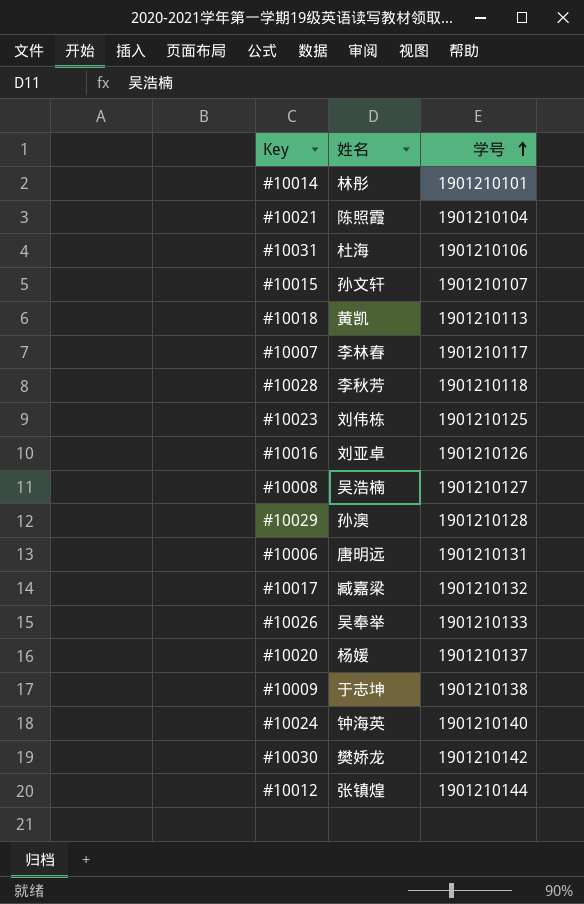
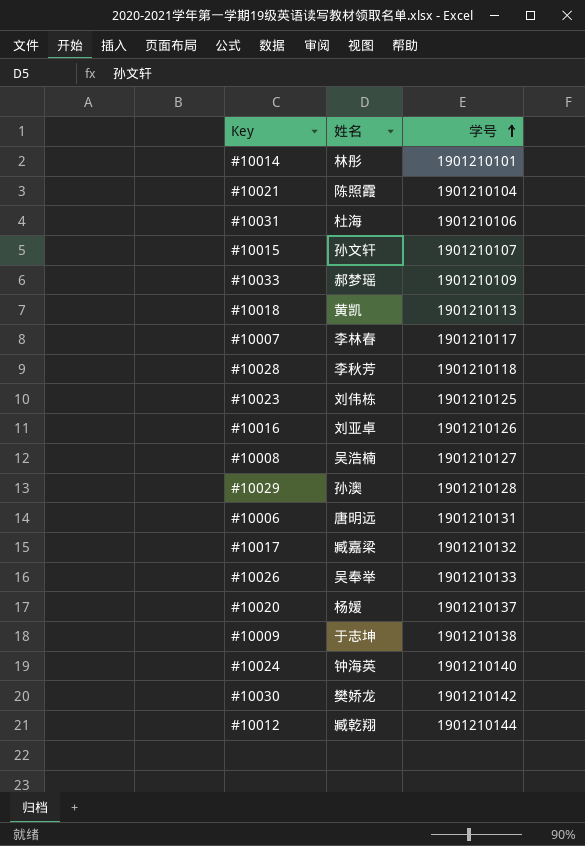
row #10033: none -> 郝梦瑶 | 1901210109
#10012 | 姓名: 张镇煌 -> 臧乾翔

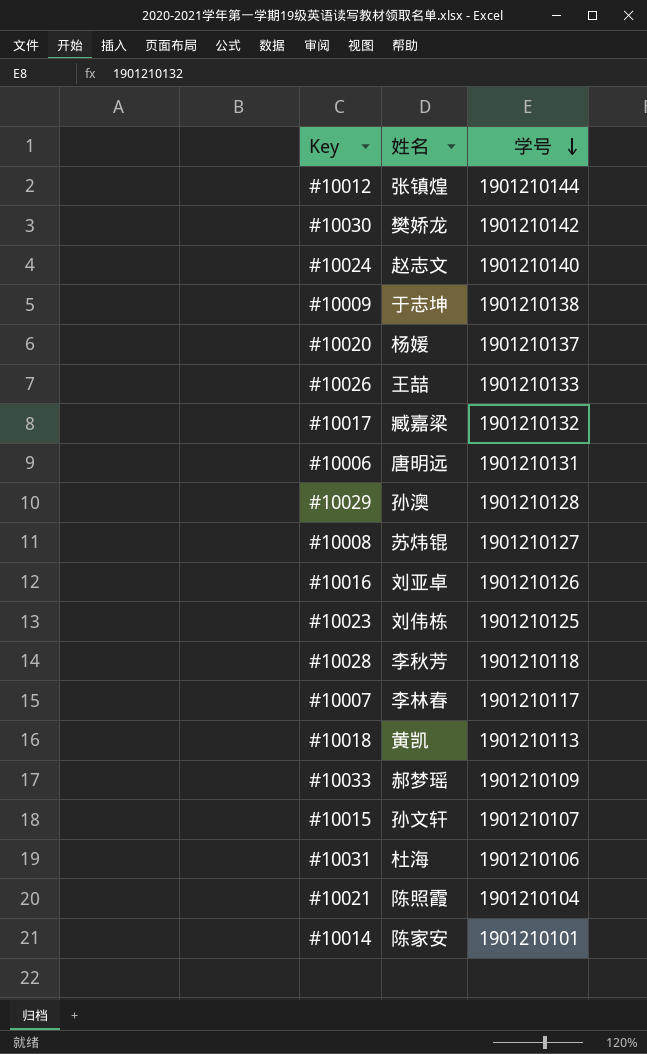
row order: 学号 ascending -> 学号 descending
#10012 | 姓名: 臧乾翔 -> 张镇煌
#10024 | 姓名: 钟海英 -> 赵志文
#10026 | 姓名: 吴奉举 -> 王喆
#10008 | 姓名: 吴浩楠 -> 苏炜锟
#10014 | 姓名: 林彤 -> 陈家安

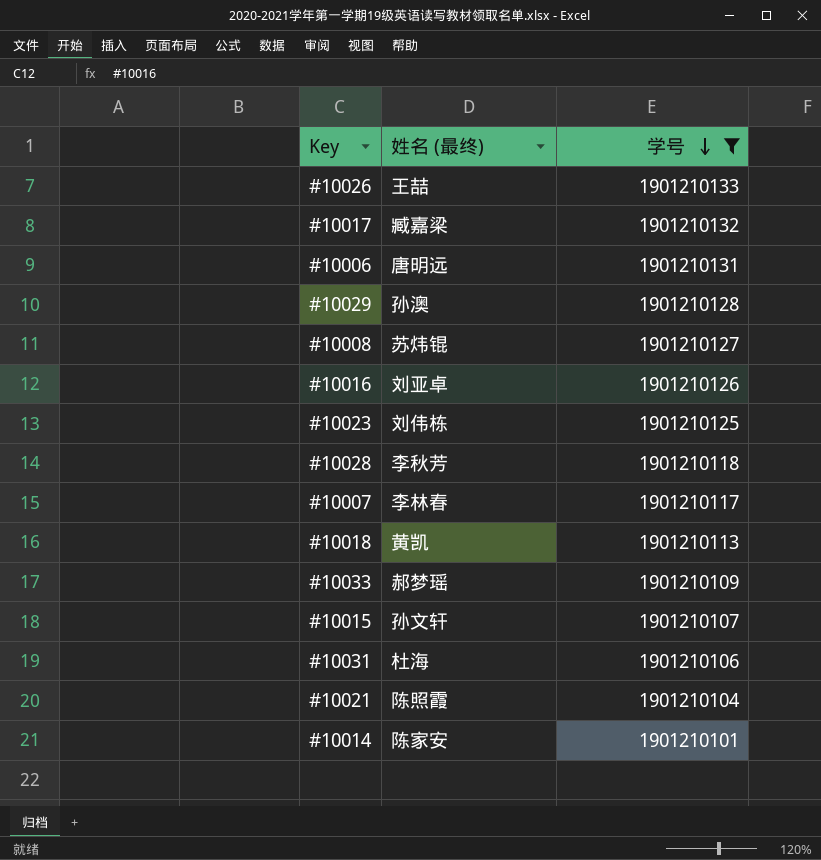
filter: none -> 学号 <= 1901210133
column name: 姓名 -> 姓名 (最终)

